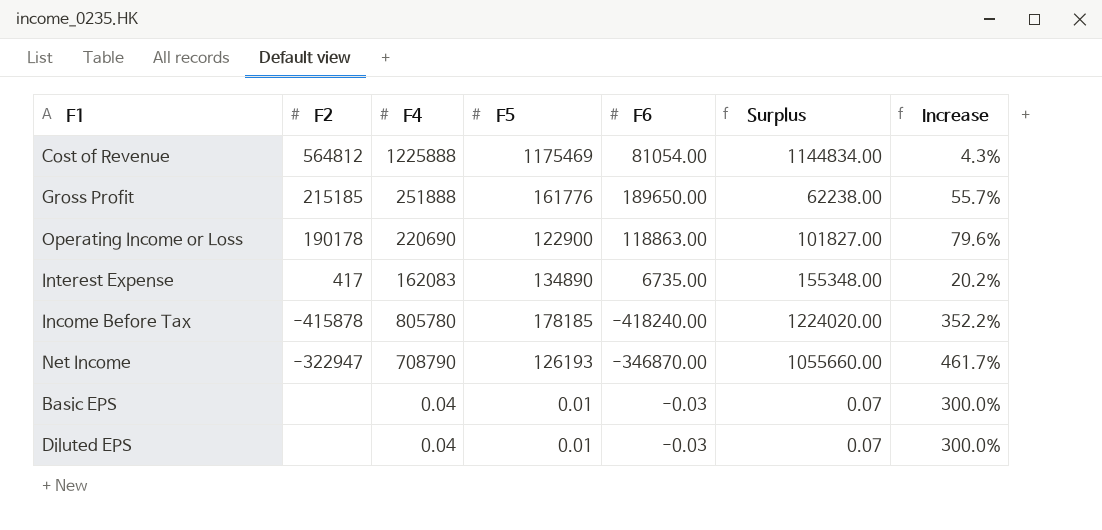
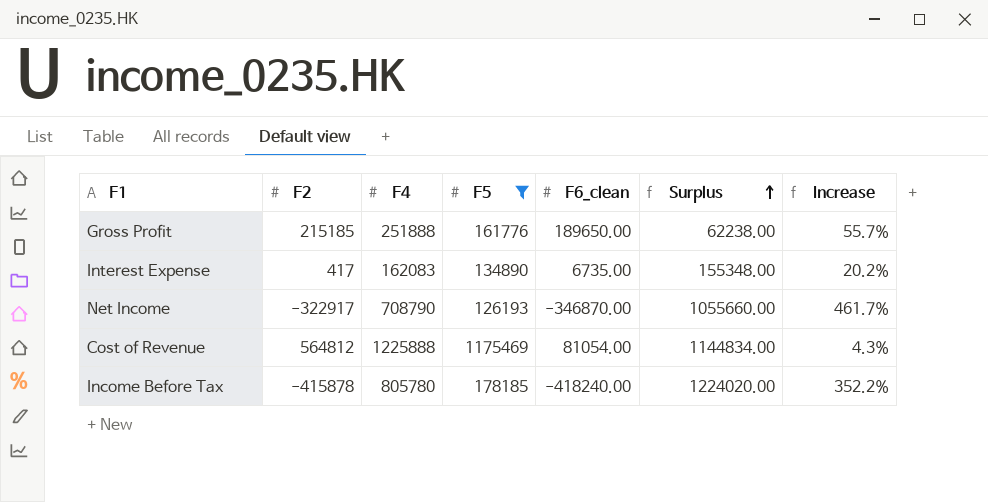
filter: none -> F5 >= 126193
row order: none -> Surplus ascending
column name: F6 -> F6_clean
Net Income | F2: -322947 -> -322917

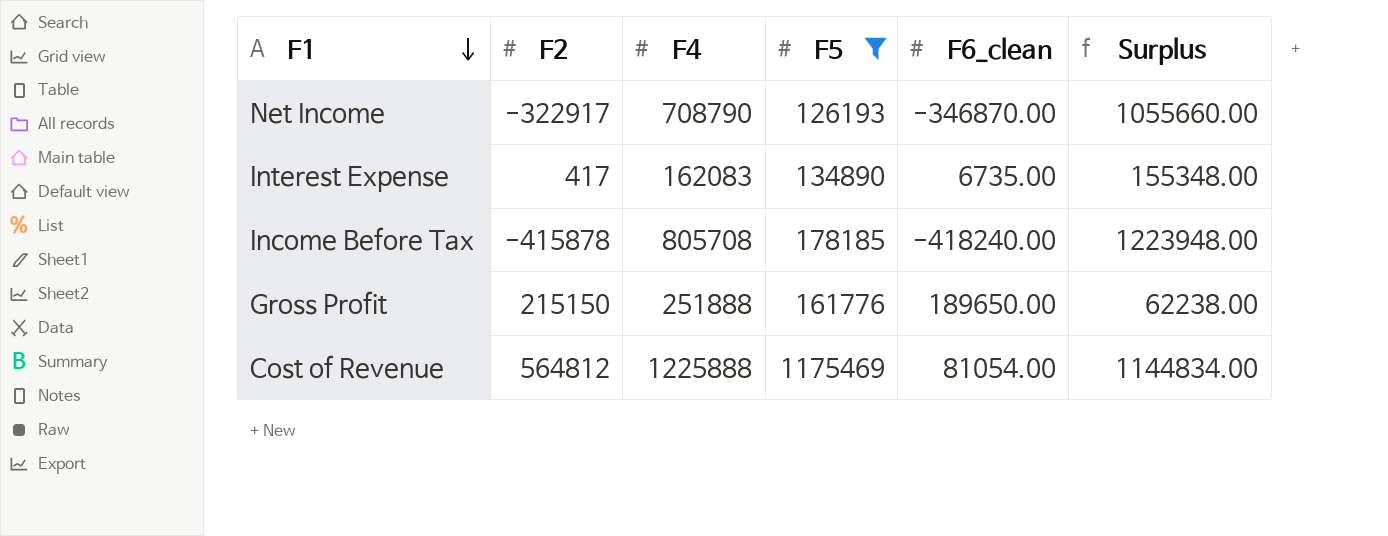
row order: Surplus ascending -> F1 descending
column Increase | formula: ([F4] - [F5]) / [F5] -> none
Income Before Tax | F4: 805780 -> 805708
Income Before Tax | Surplus: 1224020.00 -> 1223948.00
Gross Profit | F2: 215185 -> 215150

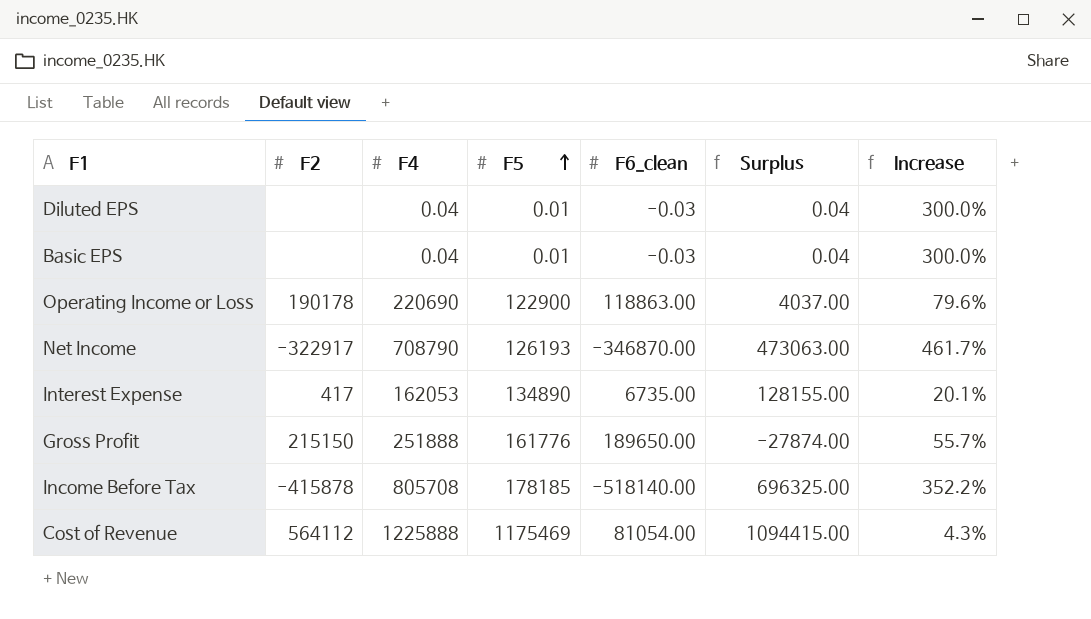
filter: F5 >= 126193 -> none
row order: F1 descending -> F5 ascending
column Surplus | formula: [F4] - [F6_clean] -> [F5] - [F6_clean]
column Increase | formula: none -> ([F4] - [F5]) / [F5]
Interest Expense | F4: 162083 -> 162053
Income Before Tax | F6_clean: -418240.00 -> -518140.00
Cost of Revenue | F2: 564812 -> 564112

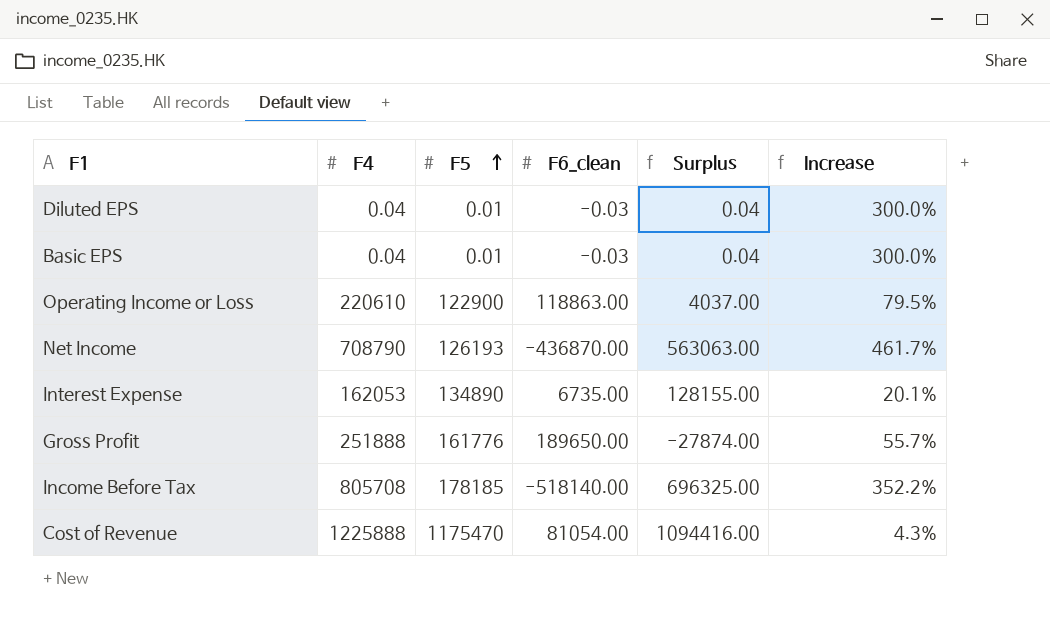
column F2 | position: 2 -> none
Operating Income or Loss | F4: 220690 -> 220610
Operating Income or Loss | Increase: 79.6% -> 79.5%
Net Income | F6_clean: -346870.00 -> -436870.00
Net Income | Surplus: 473063.00 -> 563063.00
Cost of Revenue | F5: 1175469 -> 1175470
Cost of Revenue | Surplus: 1094415.00 -> 1094416.00

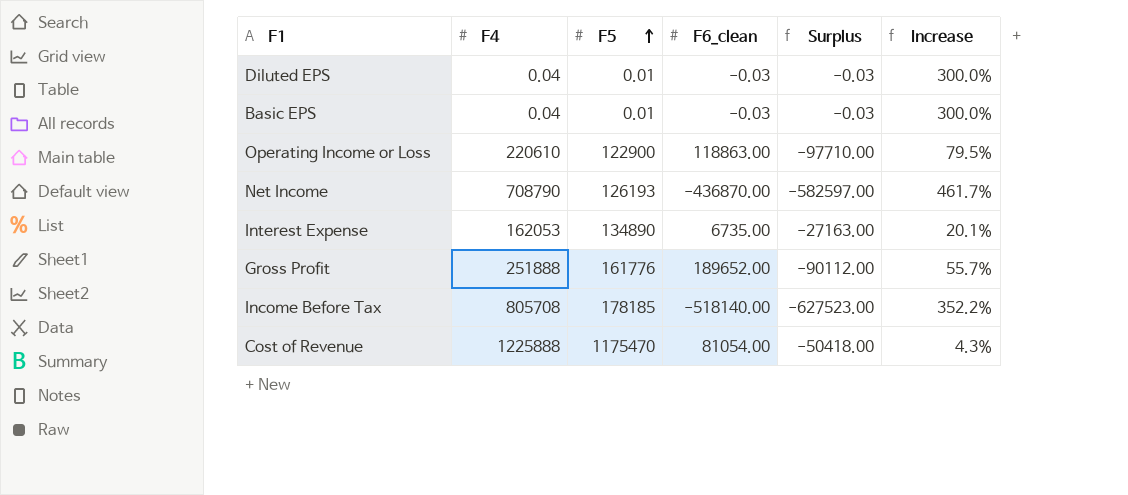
column Surplus | formula: [F5] - [F6_clean] -> [F5] - [F4]
Gross Profit | F6_clean: 189650.00 -> 189652.00

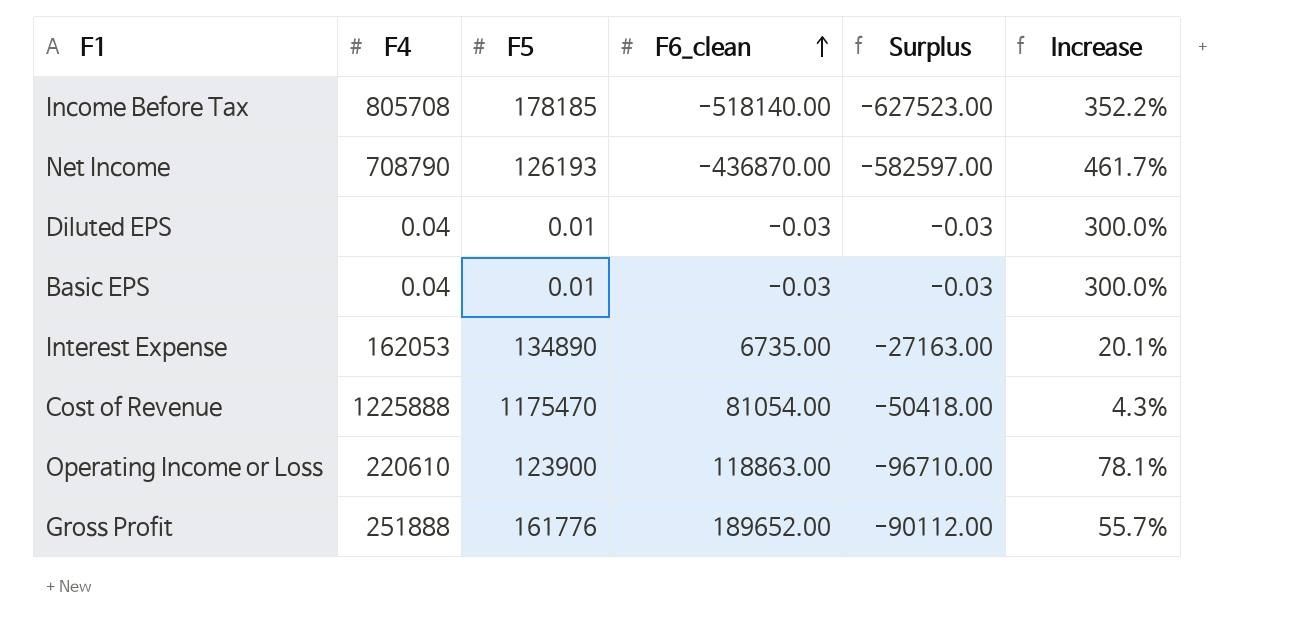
row order: F5 ascending -> F6_clean ascending
Operating Income or Loss | F5: 122900 -> 123900
Operating Income or Loss | Surplus: -97710.00 -> -96710.00
Operating Income or Loss | Increase: 79.5% -> 78.1%

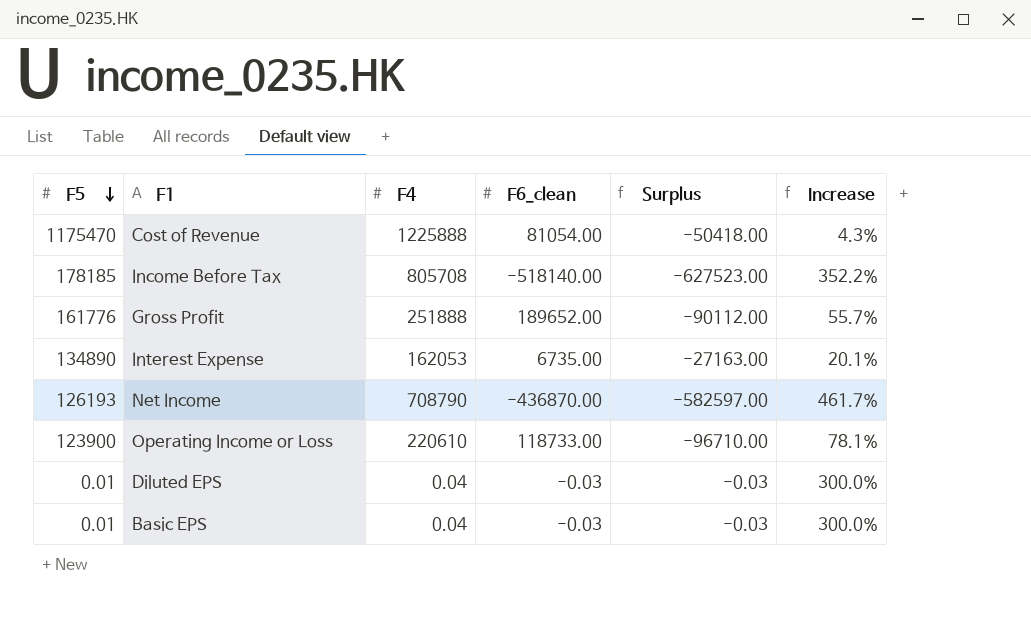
row order: F6_clean ascending -> F5 descending
column F5 | position: 3 -> 1
Operating Income or Loss | F6_clean: 118863.00 -> 118733.00

